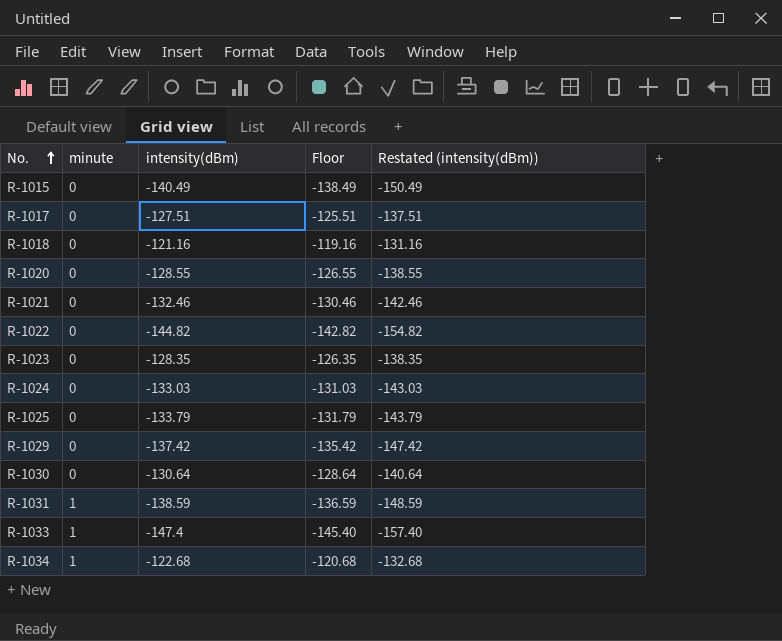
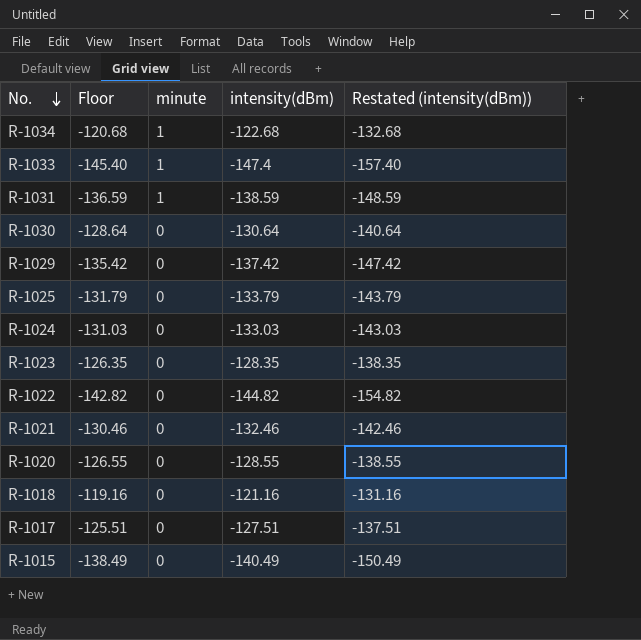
row order: No. ascending -> No. descending
column Floor | position: 4 -> 2

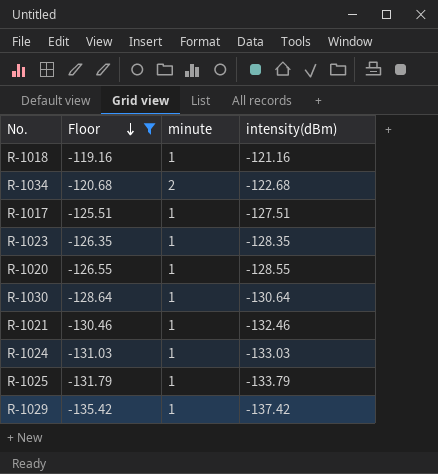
filter: none -> Floor >= -135.42
row order: No. descending -> Floor descending
column Restated (intensity(dBm)) | formula: [intensity(dBm)] - 10 -> none
R-1018 | minute: 0 -> 1
R-1034 | minute: 1 -> 2
R-1017 | minute: 0 -> 1
R-1023 | minute: 0 -> 1
R-1020 | minute: 0 -> 1
R-1030 | minute: 0 -> 1
R-1021 | minute: 0 -> 1
R-1024 | minute: 0 -> 1
R-1025 | minute: 0 -> 1
R-1029 | minute: 0 -> 1

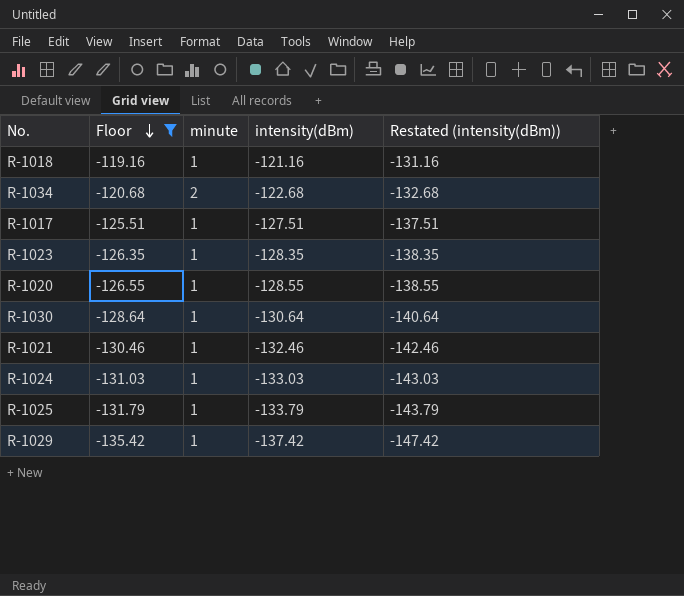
column Restated (intensity(dBm)) | formula: none -> [intensity(dBm)] - 10

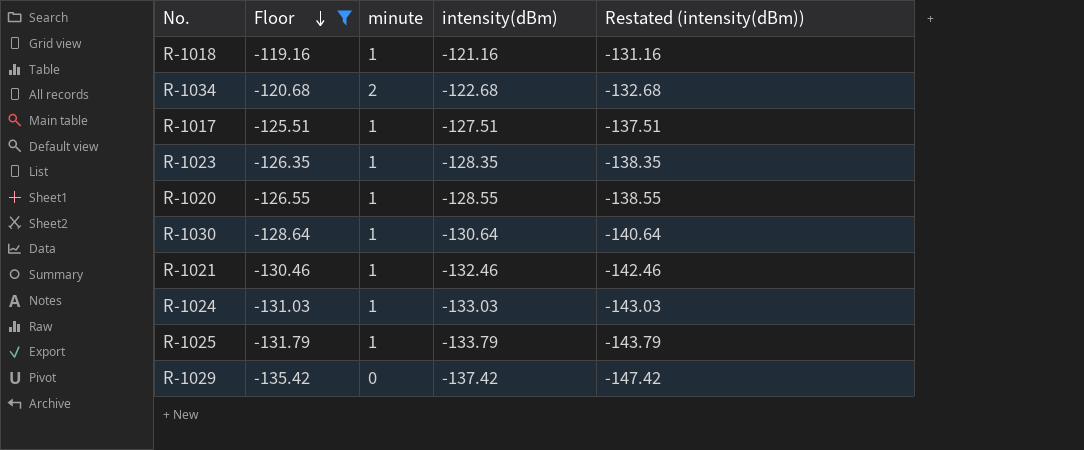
R-1029 | minute: 1 -> 0

